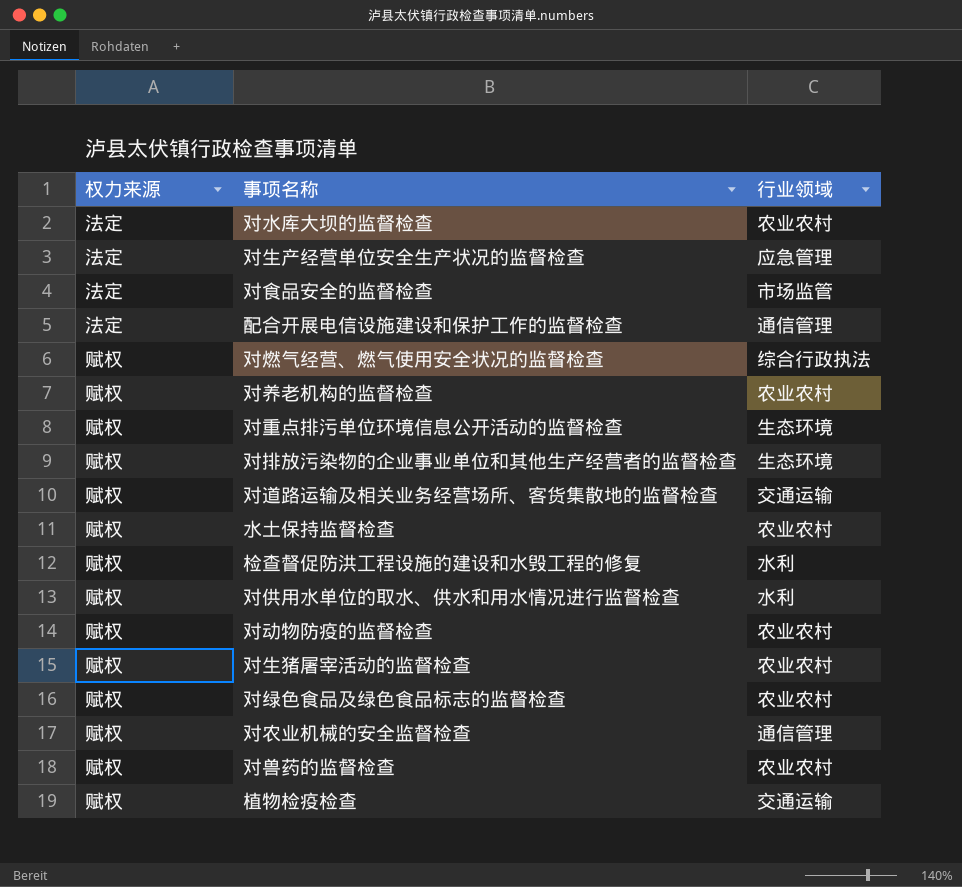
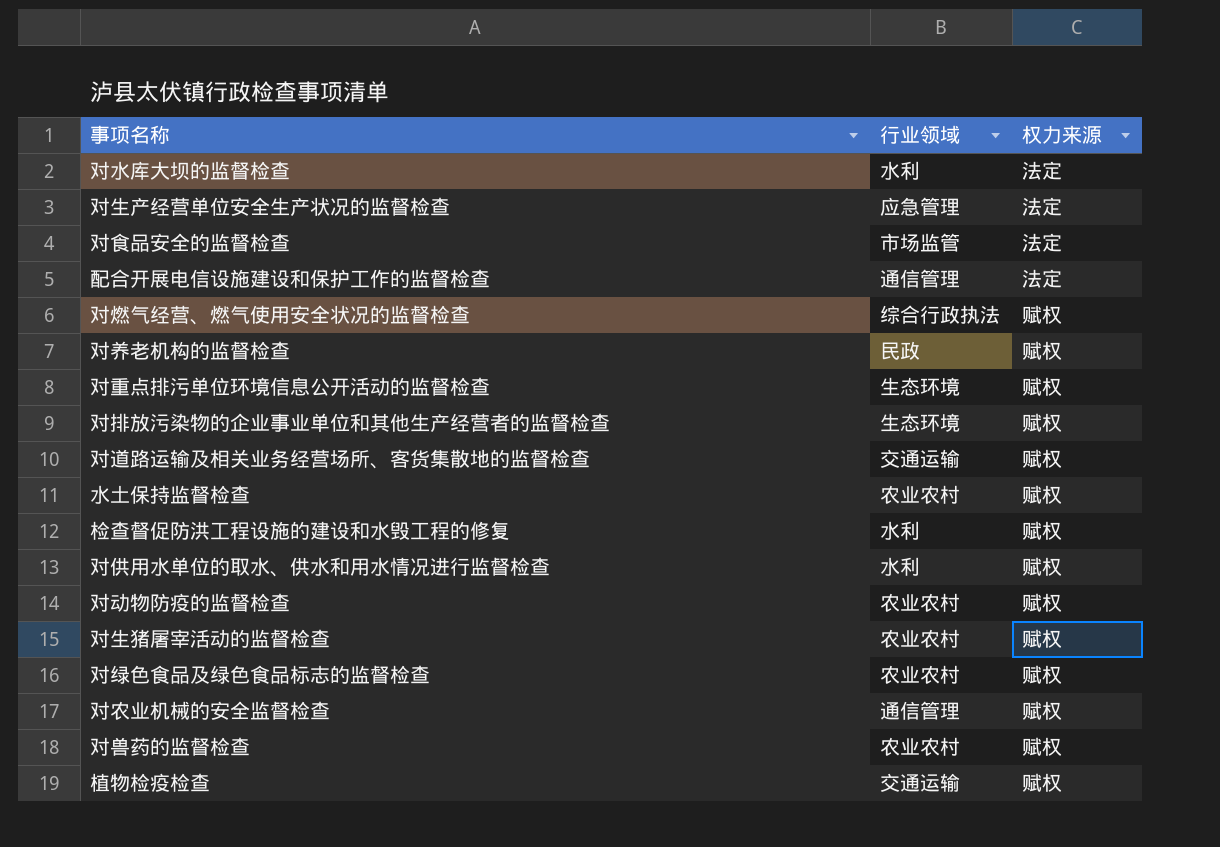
column 权力来源 | position: 1 -> 3
对水库大坝的监督检查 | 行业领域: 农业农村 -> 水利
对养老机构的监督检查 | 行业领域: 农业农村 -> 民政

